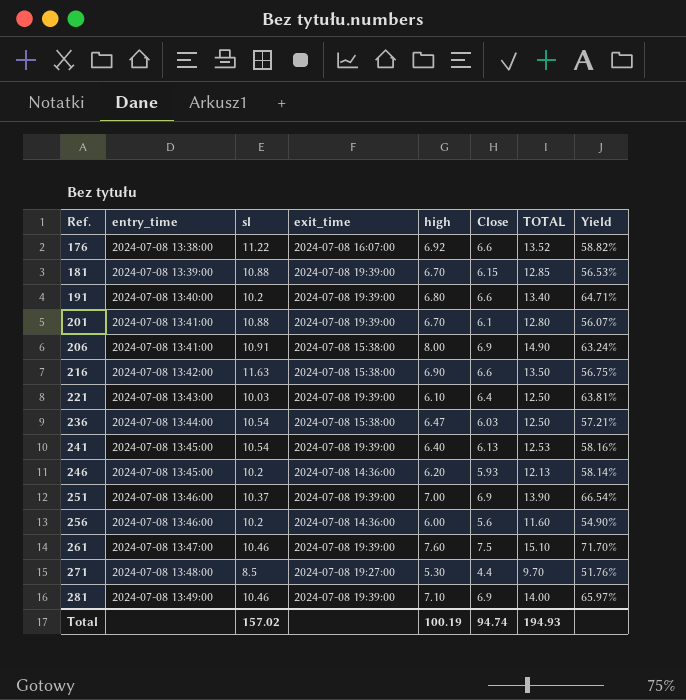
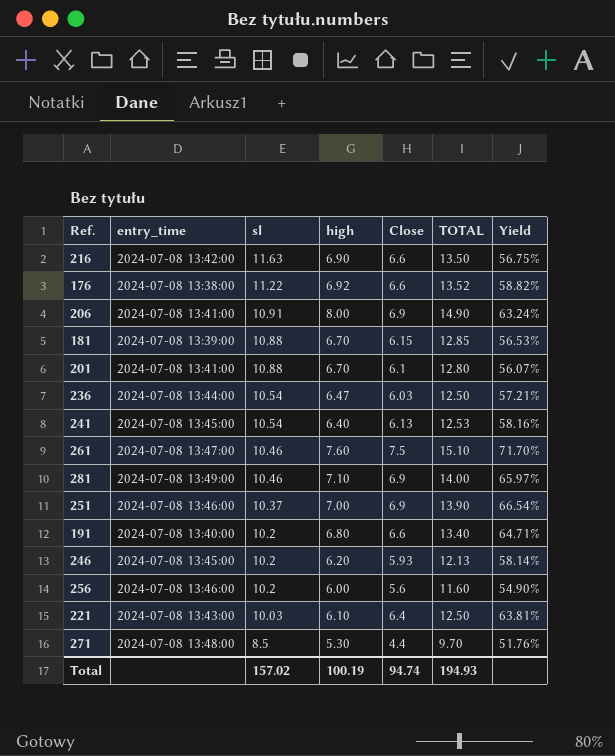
row order: Ref. ascending -> sl descending
column exit_time | position: 4 -> none

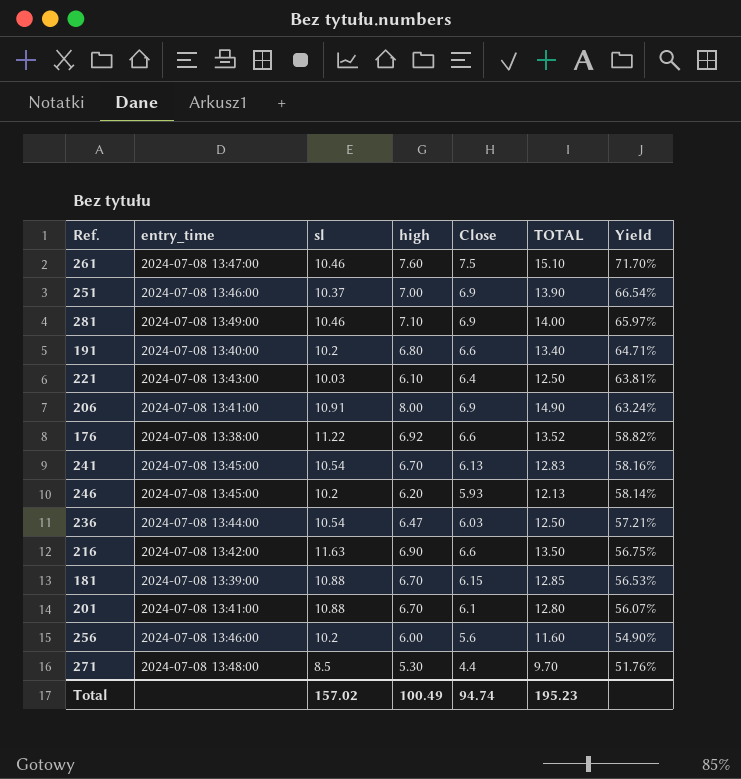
row order: sl descending -> Yield descending
241 | high: 6.40 -> 6.70
241 | TOTAL: 12.53 -> 12.83
Total | high: 100.19 -> 100.49
Total | TOTAL: 194.93 -> 195.23

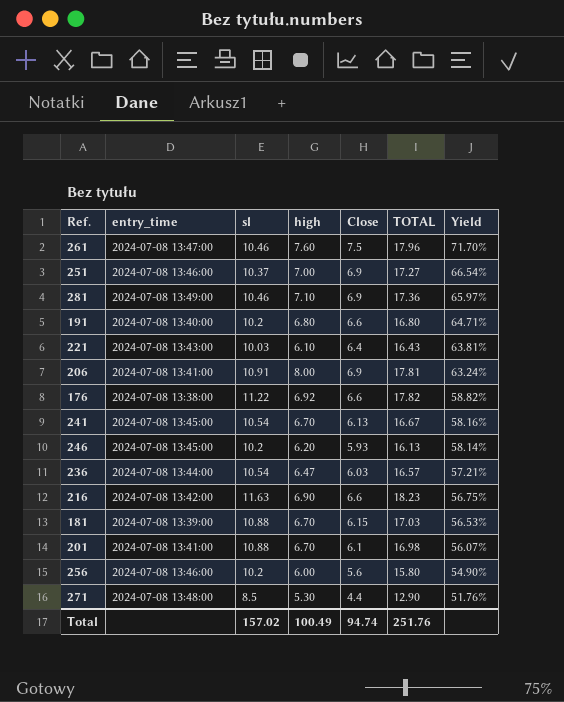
column TOTAL | formula: [high] + [Close] -> [sl] + [Close]
Total | TOTAL: 195.23 -> 251.76

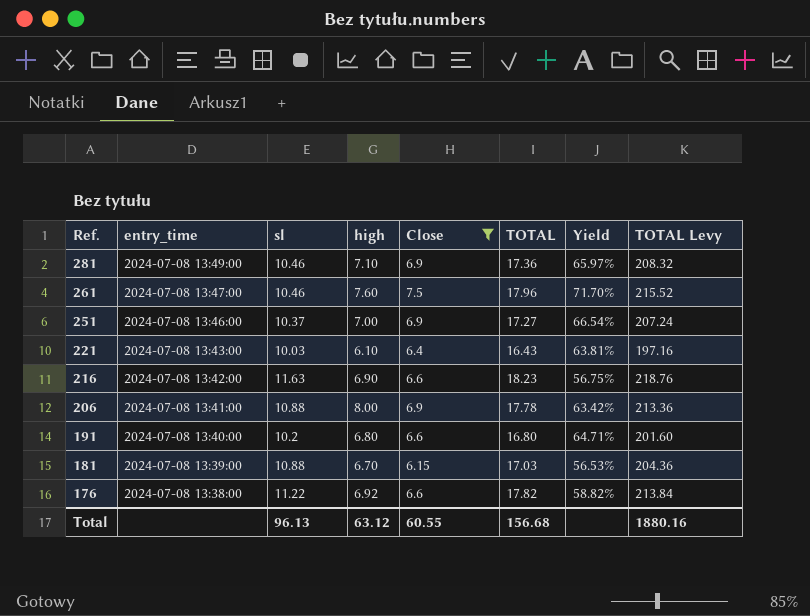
filter: none -> Close >= 6.15
row order: Yield descending -> Ref. descending
column TOTAL Levy | formula: none -> [TOTAL] * 12
206 | sl: 10.91 -> 10.88
206 | TOTAL: 17.81 -> 17.78
206 | Yield: 63.24% -> 63.42%
Total | sl: 157.02 -> 96.13
Total | high: 100.49 -> 63.12
Total | Close: 94.74 -> 60.55
Total | TOTAL: 251.76 -> 156.68

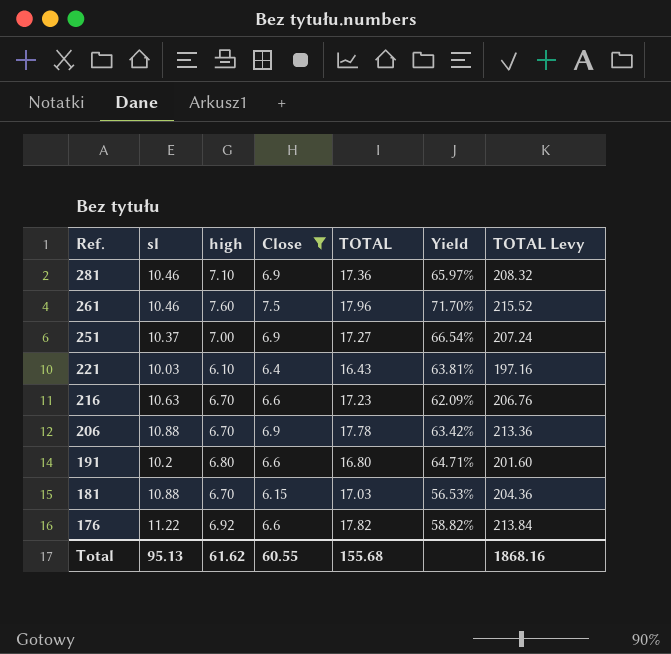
column entry_time | position: 2 -> none
216 | sl: 11.63 -> 10.63
216 | high: 6.90 -> 6.70
216 | TOTAL: 18.23 -> 17.23
216 | Yield: 56.75% -> 62.09%
216 | TOTAL Levy: 218.76 -> 206.76
206 | high: 8.00 -> 6.70
Total | sl: 96.13 -> 95.13
Total | high: 63.12 -> 61.62
Total | TOTAL: 156.68 -> 155.68
Total | TOTAL Levy: 1880.16 -> 1868.16

